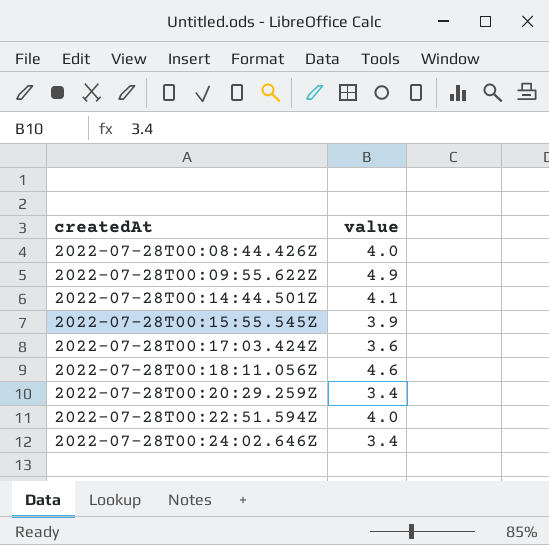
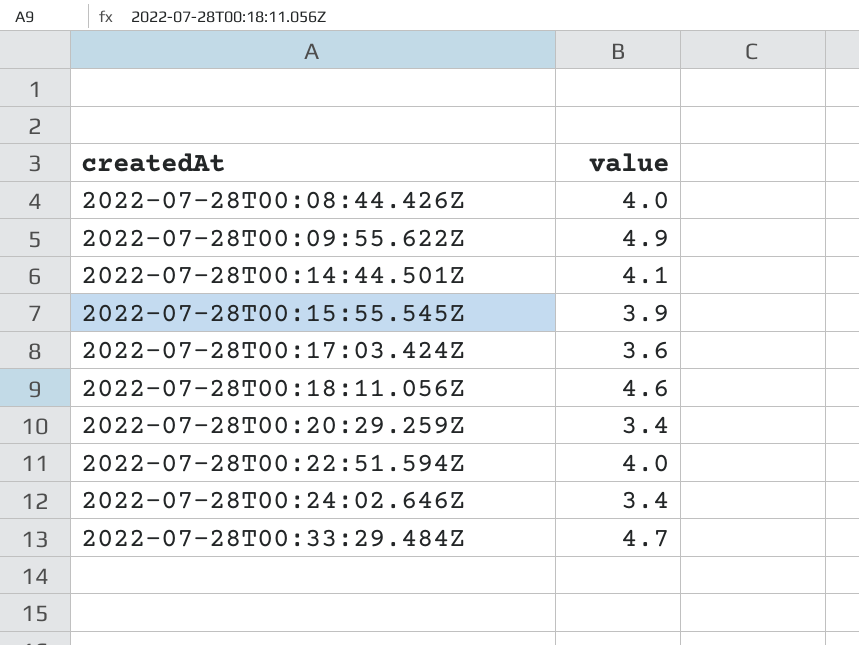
row 2022-07-28T00:33:29.484Z: none -> 4.7

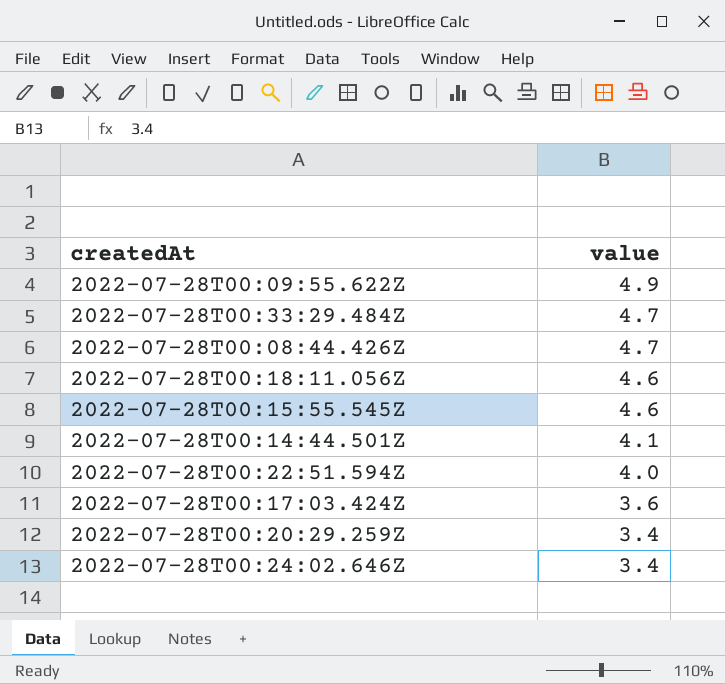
row order: createdAt ascending -> value descending
2022-07-28T00:08:44.426Z | value: 4.0 -> 4.7
2022-07-28T00:15:55.545Z | value: 3.9 -> 4.6

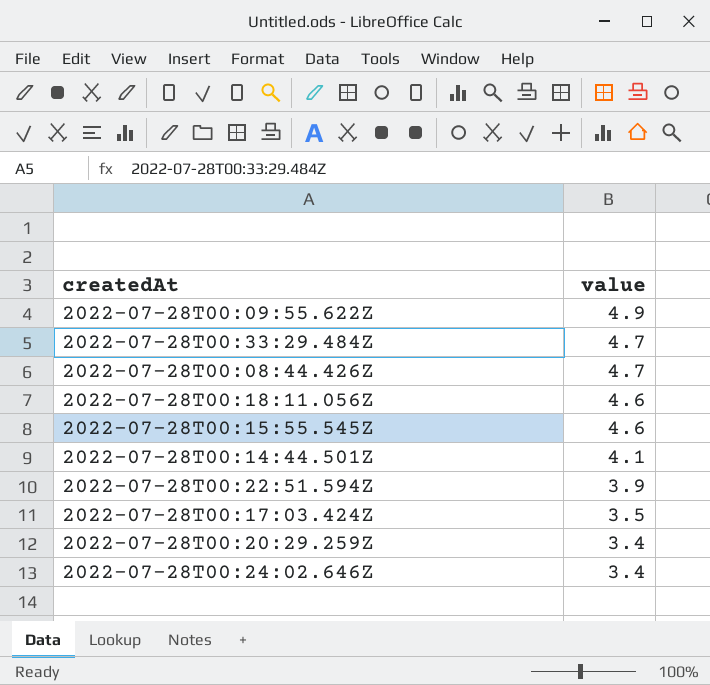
2022-07-28T00:22:51.594Z | value: 4.0 -> 3.9
2022-07-28T00:17:03.424Z | value: 3.6 -> 3.5

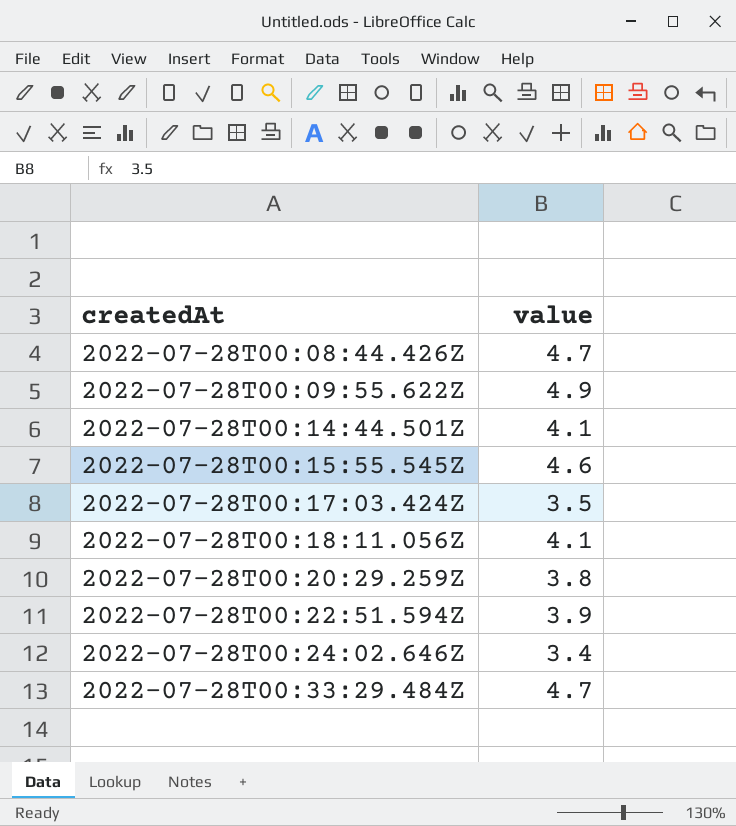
row order: value descending -> createdAt ascending
2022-07-28T00:18:11.056Z | value: 4.6 -> 4.1
2022-07-28T00:20:29.259Z | value: 3.4 -> 3.8

